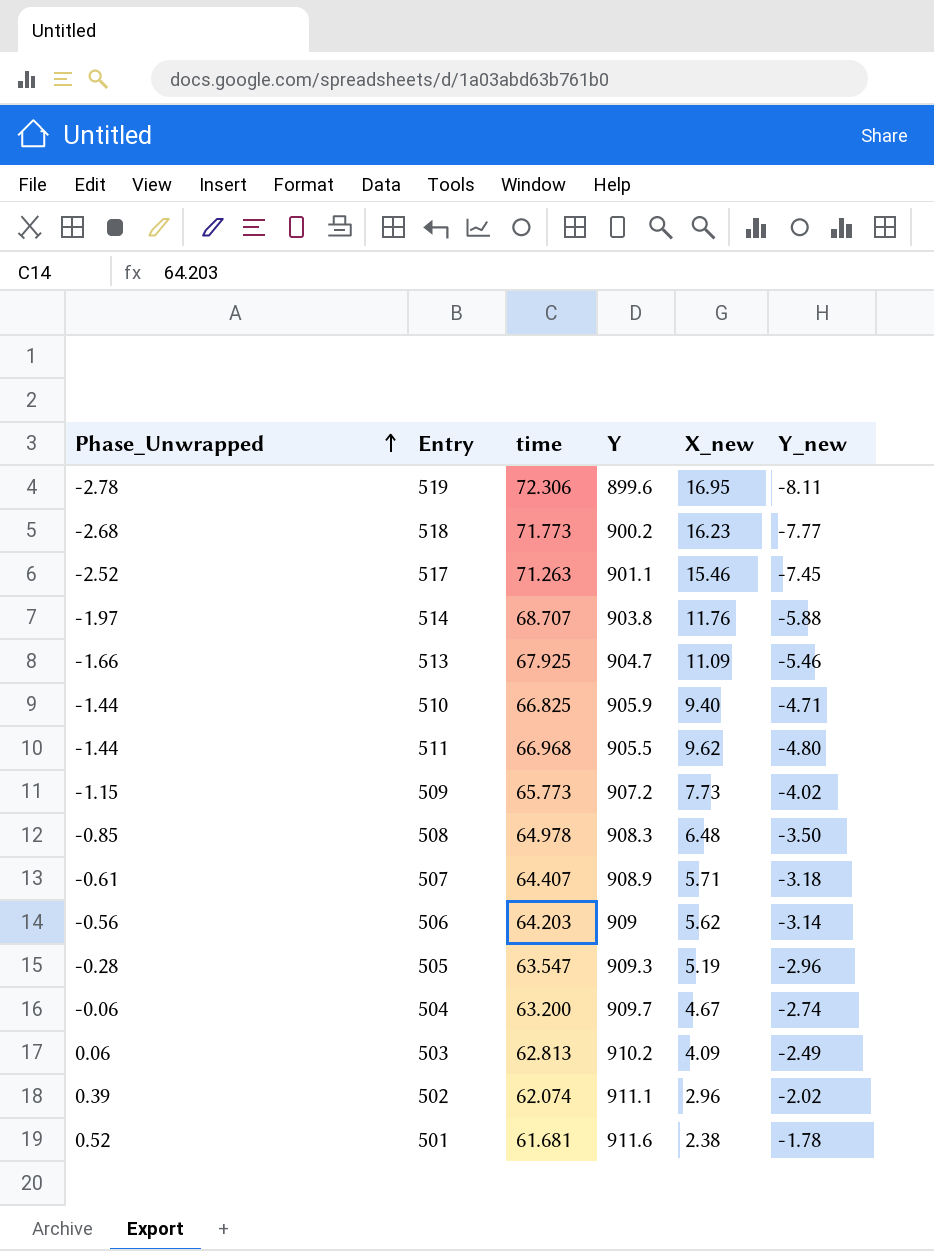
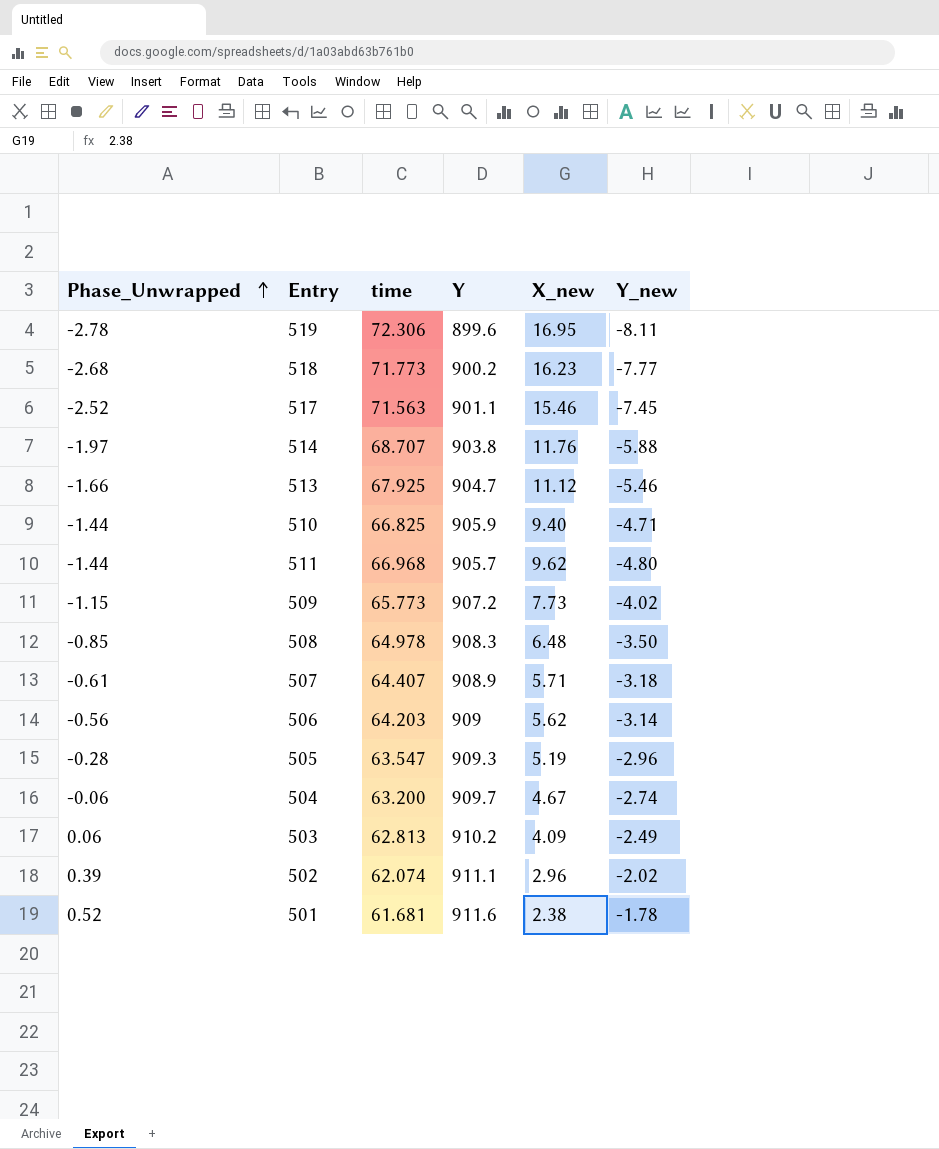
517 | time: 71.263 -> 71.563
513 | X_new: 11.09 -> 11.12
511 | Y: 905.5 -> 905.7

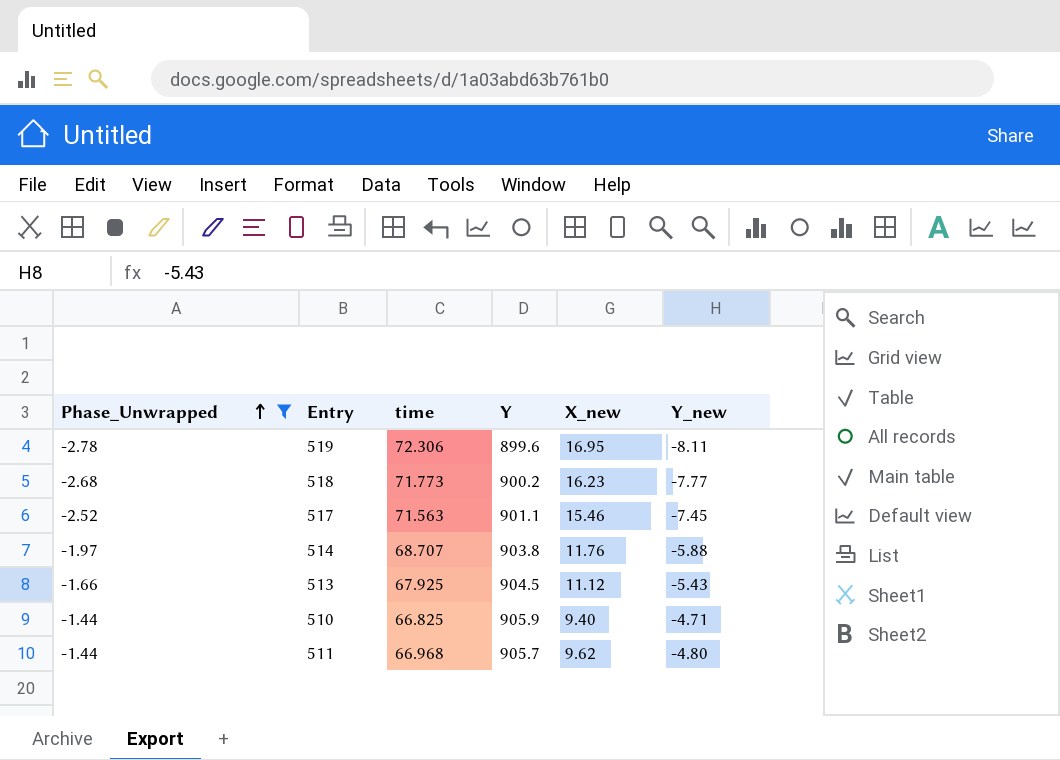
filter: none -> Phase_Unwrapped <= -1.44
513 | Y: 904.7 -> 904.5
513 | Y_new: -5.46 -> -5.43

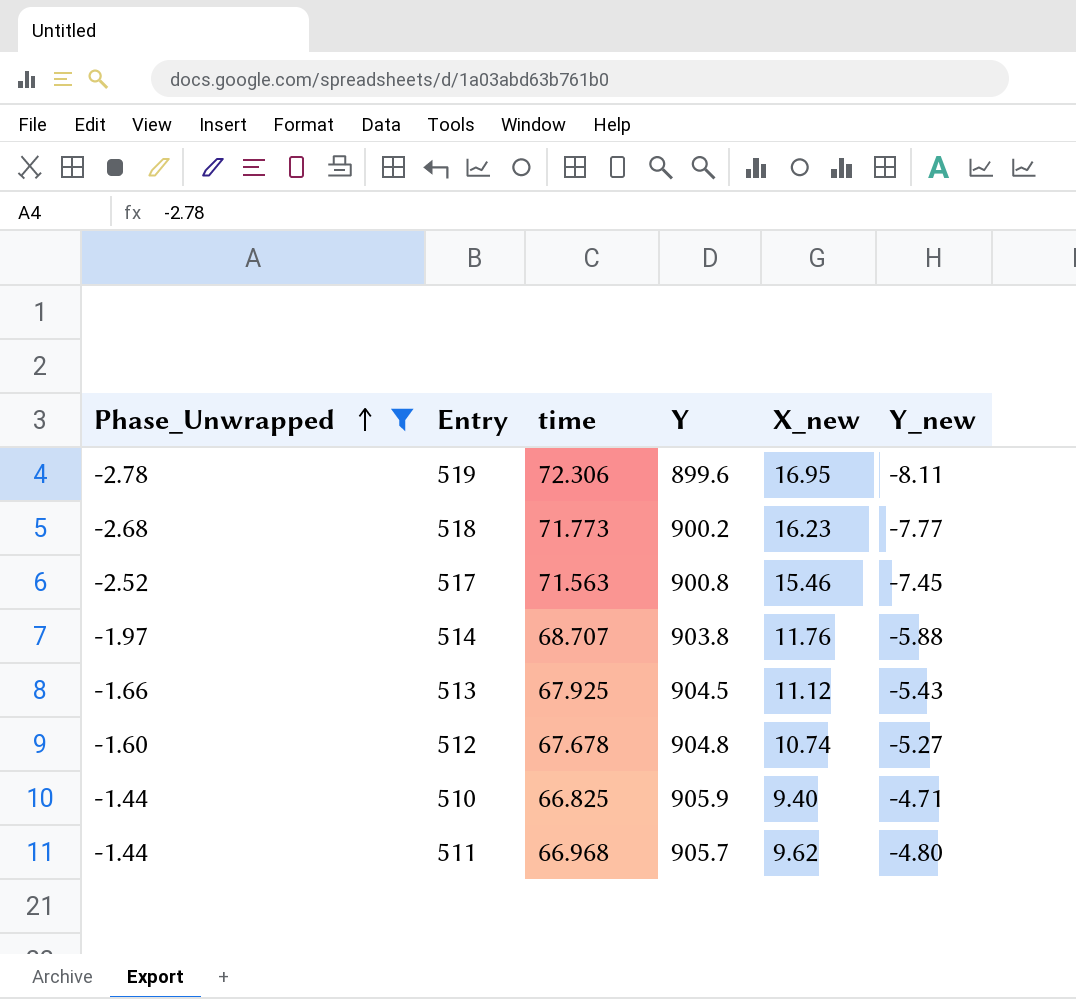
517 | Y: 901.1 -> 900.8
row 512: none -> -1.60 | 67.678 | 904.8 | 10.74 | -5.27

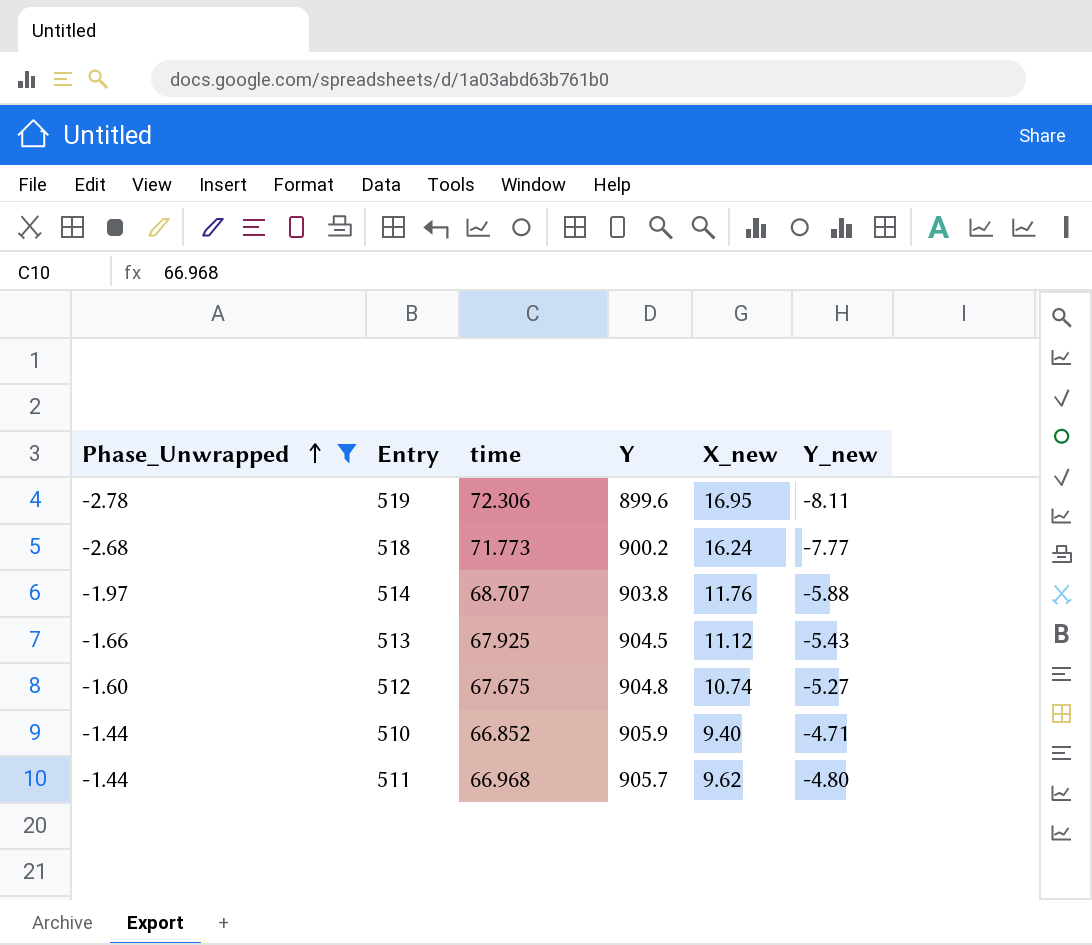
row 517: -2.52 | 71.563 | 900.8 | 15.46 | -7.45 -> none
518 | X_new: 16.23 -> 16.24
512 | time: 67.678 -> 67.675
510 | time: 66.825 -> 66.852

